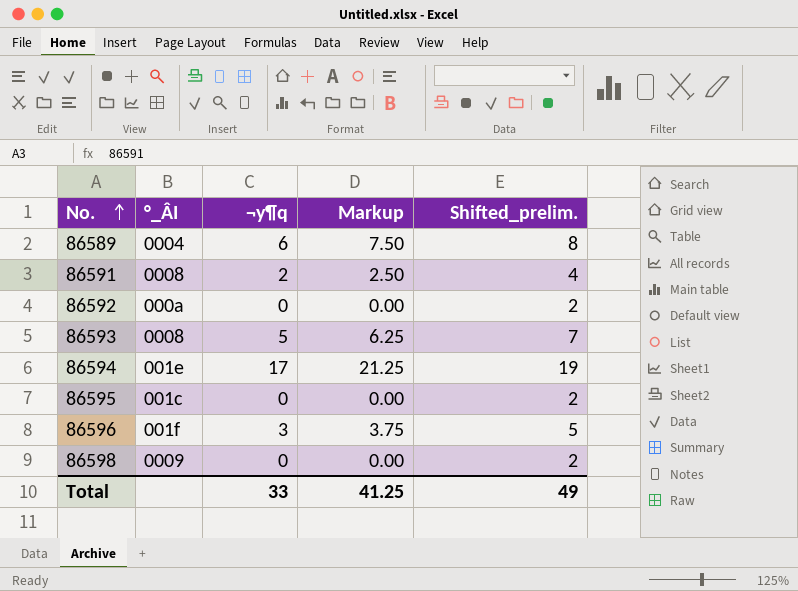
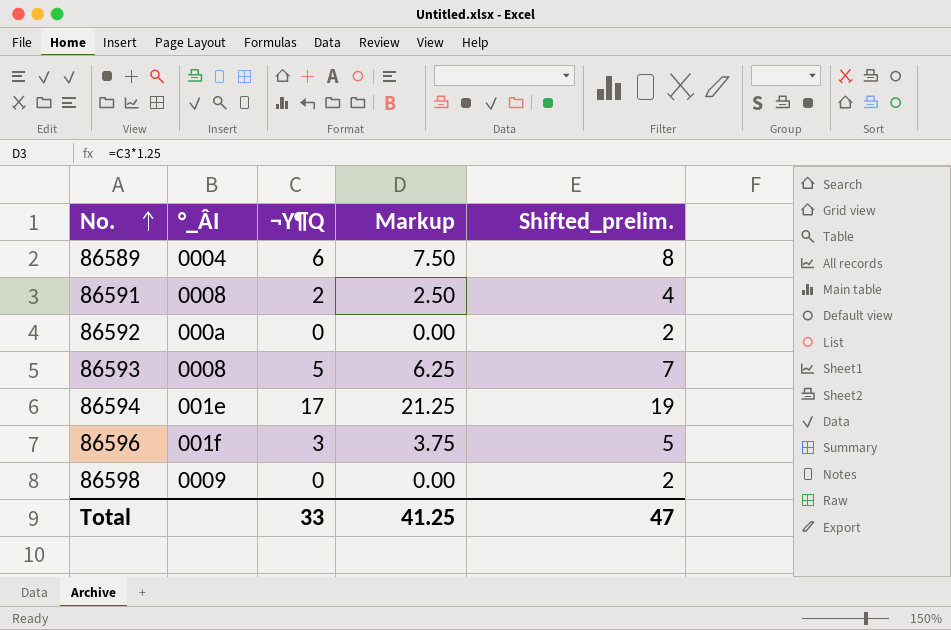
column name: ¬y¶q -> ¬Y¶Q
row 86595: 001c | 0 | 0.00 | 2 -> none
Total | Shifted_prelim.: 49 -> 47

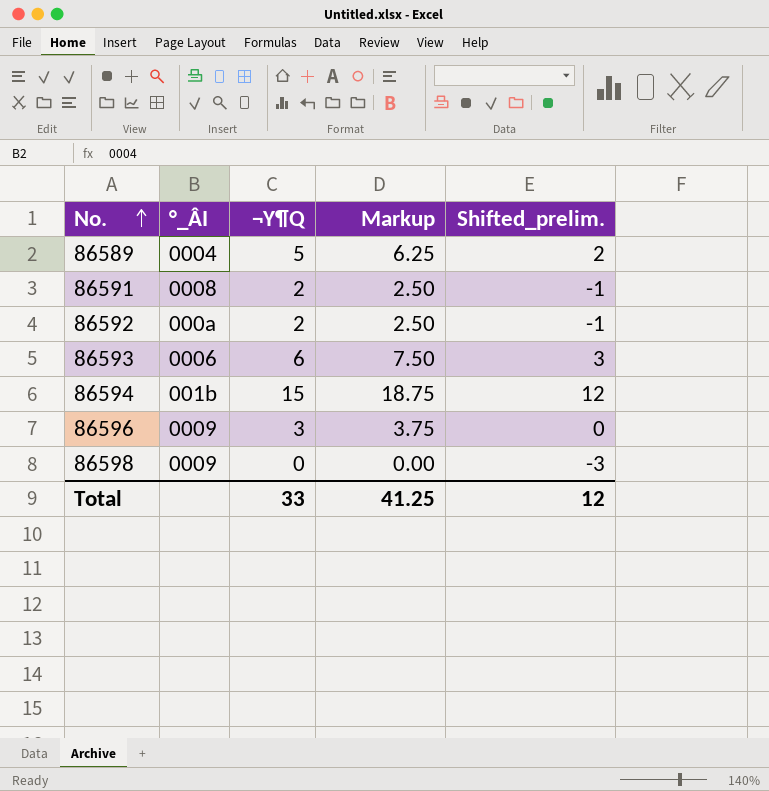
column Shifted_prelim. | formula: [¬Y¶Q] + 2 -> [¬Y¶Q] - 3
86589 | ¬Y¶Q: 6 -> 5
86589 | Markup: 7.50 -> 6.25
86592 | ¬Y¶Q: 0 -> 2
86592 | Markup: 0.00 -> 2.50
86593 | °_ÂI: 0008 -> 0006
86593 | ¬Y¶Q: 5 -> 6
86593 | Markup: 6.25 -> 7.50
86594 | °_ÂI: 001e -> 001b
86594 | ¬Y¶Q: 17 -> 15
86594 | Markup: 21.25 -> 18.75
86596 | °_ÂI: 001f -> 0009
Total | Shifted_prelim.: 47 -> 12

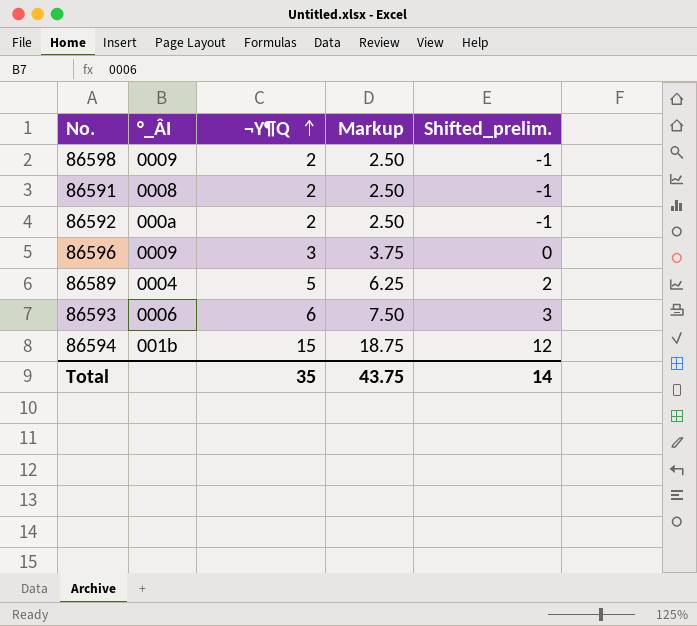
row order: No. ascending -> ¬Y¶Q ascending
86598 | ¬Y¶Q: 0 -> 2
86598 | Markup: 0.00 -> 2.50
86598 | Shifted_prelim.: -3 -> -1
Total | ¬Y¶Q: 33 -> 35
Total | Markup: 41.25 -> 43.75
Total | Shifted_prelim.: 12 -> 14

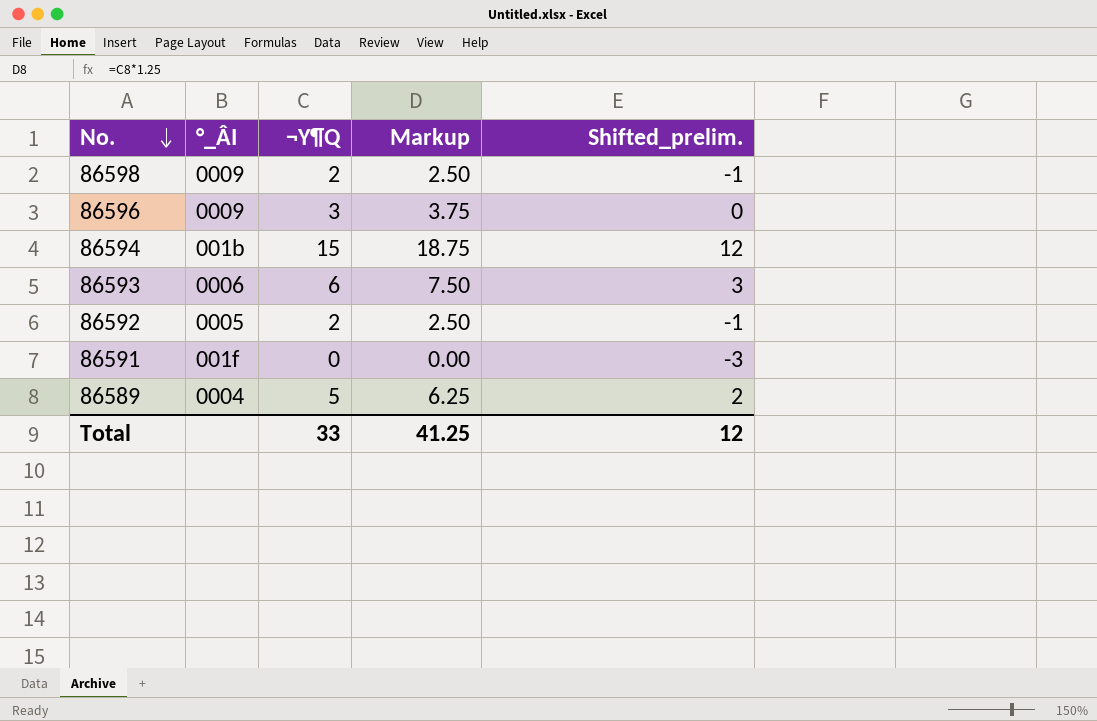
row order: ¬Y¶Q ascending -> No. descending
86592 | °_ÂI: 000a -> 0005
86591 | °_ÂI: 0008 -> 001f
86591 | ¬Y¶Q: 2 -> 0
86591 | Markup: 2.50 -> 0.00
86591 | Shifted_prelim.: -1 -> -3
Total | ¬Y¶Q: 35 -> 33
Total | Markup: 43.75 -> 41.25
Total | Shifted_prelim.: 14 -> 12

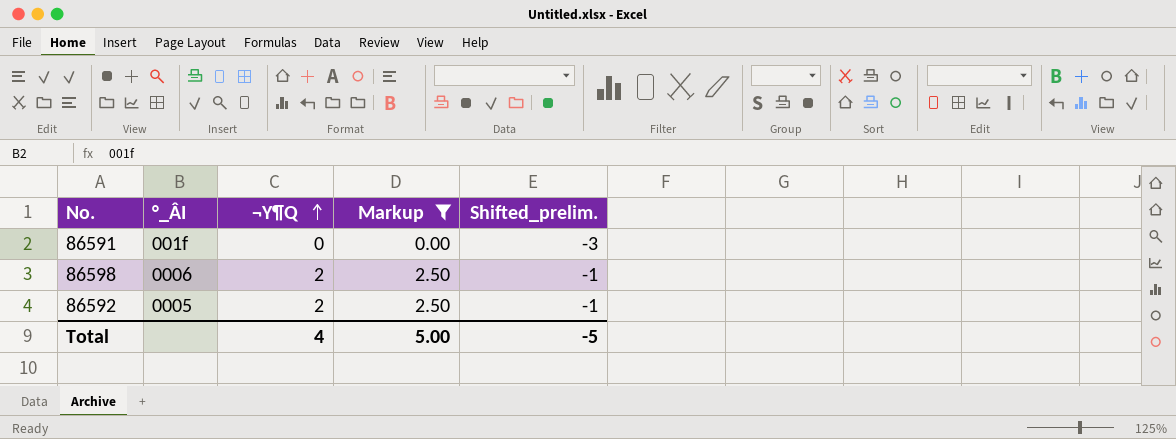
filter: none -> Markup <= 2.50
row order: No. descending -> ¬Y¶Q ascending
86598 | °_ÂI: 0009 -> 0006
Total | ¬Y¶Q: 33 -> 4
Total | Markup: 41.25 -> 5.00
Total | Shifted_prelim.: 12 -> -5

